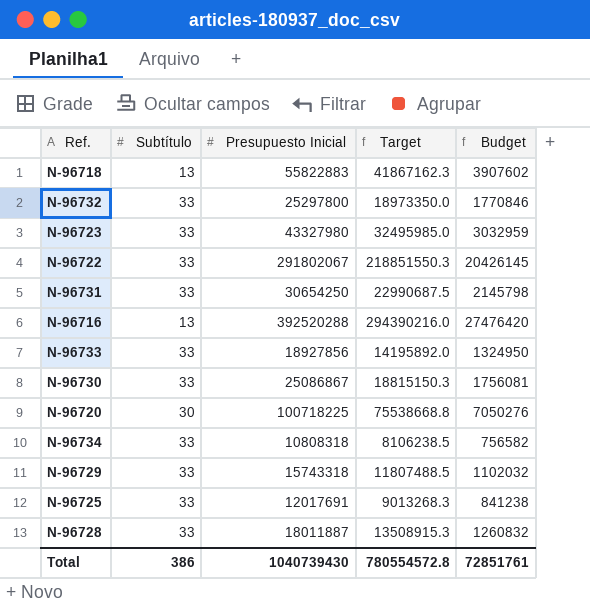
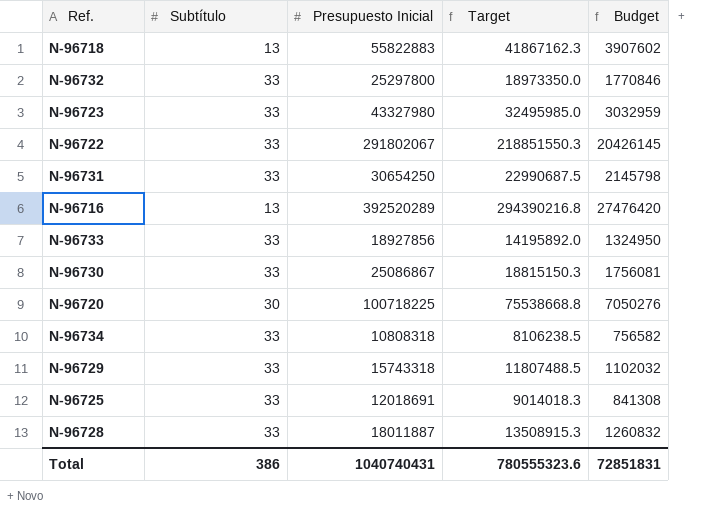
N-96716 | Presupuesto Inicial: 392520288 -> 392520289
N-96716 | Target: 294390216.0 -> 294390216.8
N-96725 | Presupuesto Inicial: 12017691 -> 12018691
N-96725 | Target: 9013268.3 -> 9014018.3
N-96725 | Budget: 841238 -> 841308
Total | Presupuesto Inicial: 1040739430 -> 1040740431
Total | Target: 780554572.8 -> 780555323.6
Total | Budget: 72851761 -> 72851831

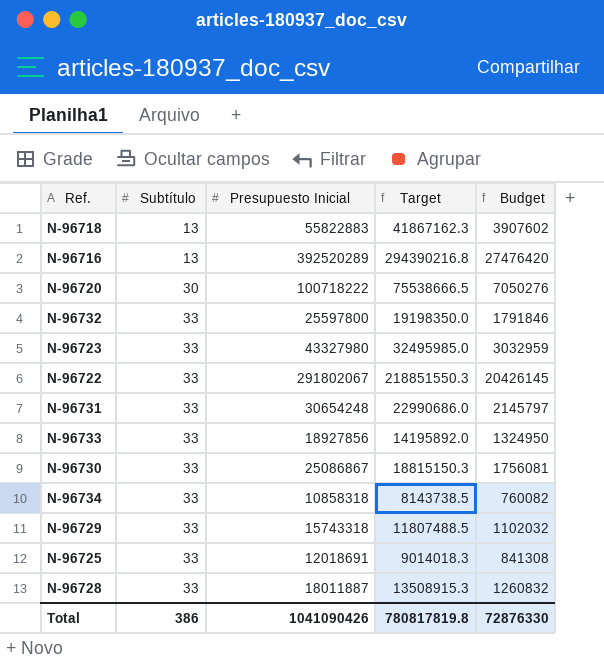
row order: none -> Subtítulo ascending
N-96720 | Presupuesto Inicial: 100718225 -> 100718222
N-96720 | Target: 75538668.8 -> 75538666.5
N-96732 | Presupuesto Inicial: 25297800 -> 25597800
N-96732 | Target: 18973350.0 -> 19198350.0
N-96732 | Budget: 1770846 -> 1791846
N-96731 | Presupuesto Inicial: 30654250 -> 30654248
N-96731 | Target: 22990687.5 -> 22990686.0
N-96731 | Budget: 2145798 -> 2145797
N-96734 | Presupuesto Inicial: 10808318 -> 10858318
N-96734 | Target: 8106238.5 -> 8143738.5
N-96734 | Budget: 756582 -> 760082
Total | Presupuesto Inicial: 1040740431 -> 1041090426
Total | Target: 780555323.6 -> 780817819.8
Total | Budget: 72851831 -> 72876330

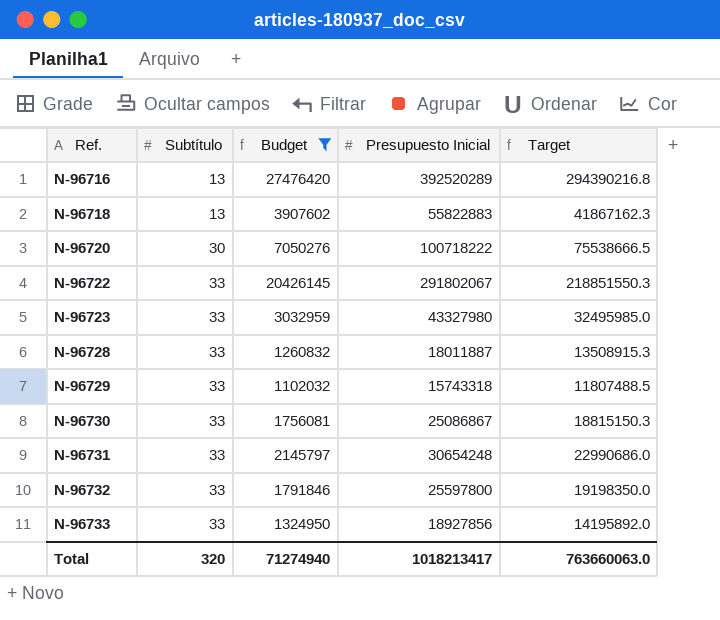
filter: none -> Budget >= 1102032
row order: Subtítulo ascending -> Ref. ascending
column Budget | position: 5 -> 3
Total | Subtítulo: 386 -> 320
Total | Budget: 72876330 -> 71274940
Total | Presupuesto Inicial: 1041090426 -> 1018213417
Total | Target: 780817819.8 -> 763660063.0

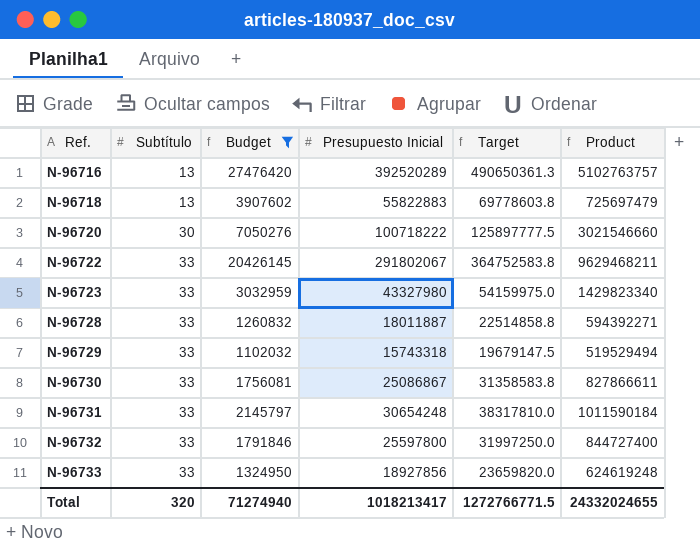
column Target | formula: [Presupuesto Inicial] * 0.75 -> [Presupuesto Inicial] * 1.25
column Product | formula: none -> [Subtítulo] * [Presupuesto Inicial]
Total | Target: 763660063.0 -> 1272766771.5

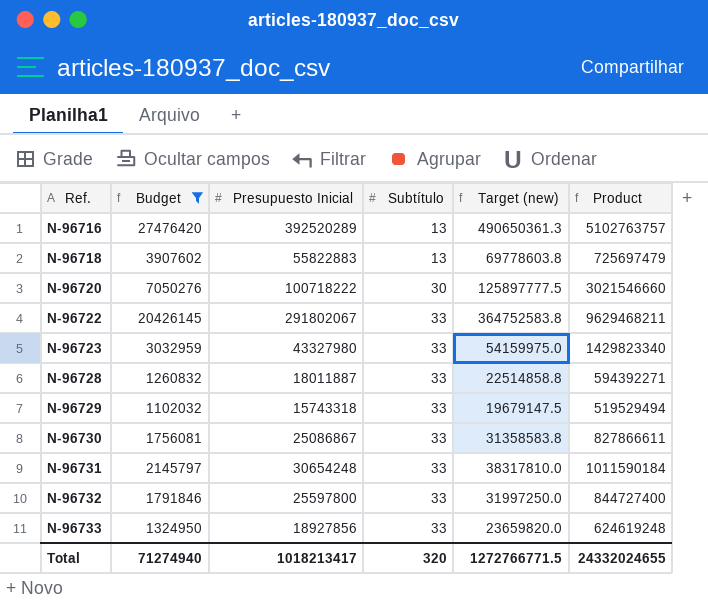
column Subtítulo | position: 2 -> 4
column name: Target -> Target (new)

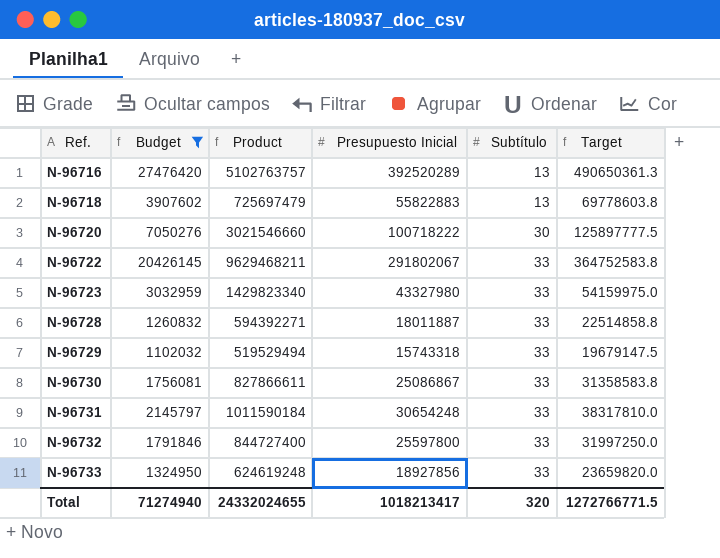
column Product | position: 6 -> 3
column name: Target (new) -> Target

